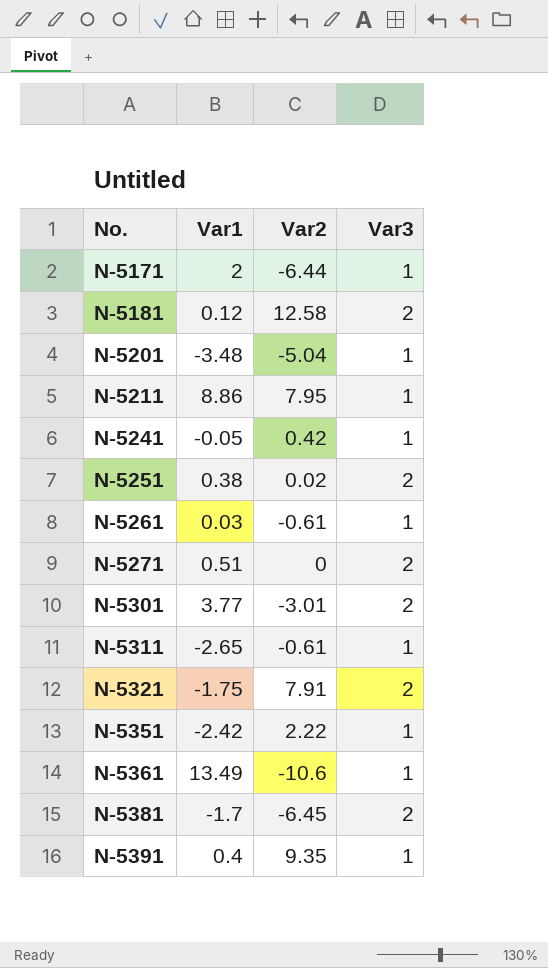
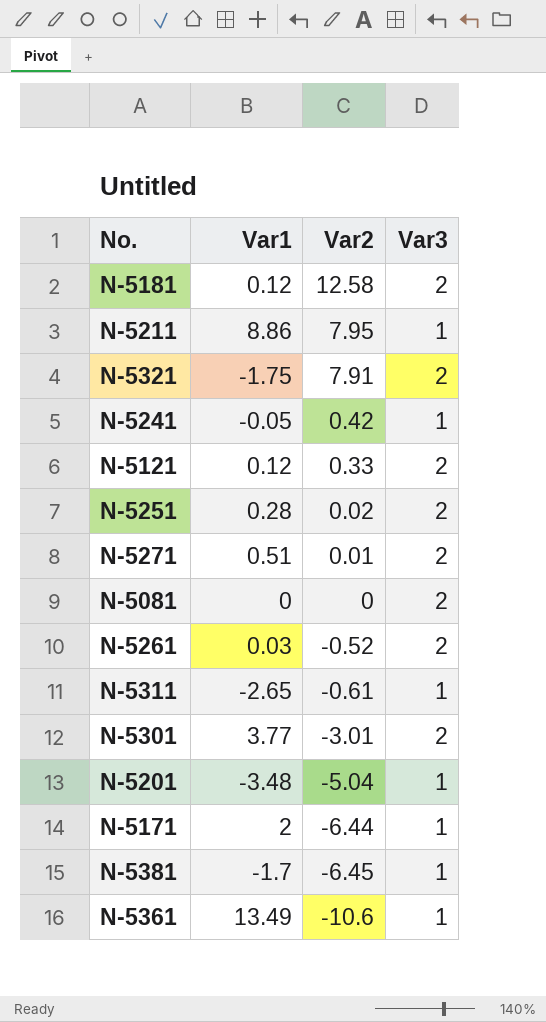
row order: No. ascending -> Var2 descending
row N-5351: -2.42 | 2.22 | 1 -> none
row N-5391: 0.4 | 9.35 | 1 -> none
row N-5121: none -> 0.12 | 0.33 | 2
N-5251 | Var1: 0.38 -> 0.28
N-5271 | Var2: 0 -> 0.01
row N-5081: none -> 0 | 0 | 2
N-5261 | Var2: -0.61 -> -0.52
N-5261 | Var3: 1 -> 2
N-5381 | Var3: 2 -> 1

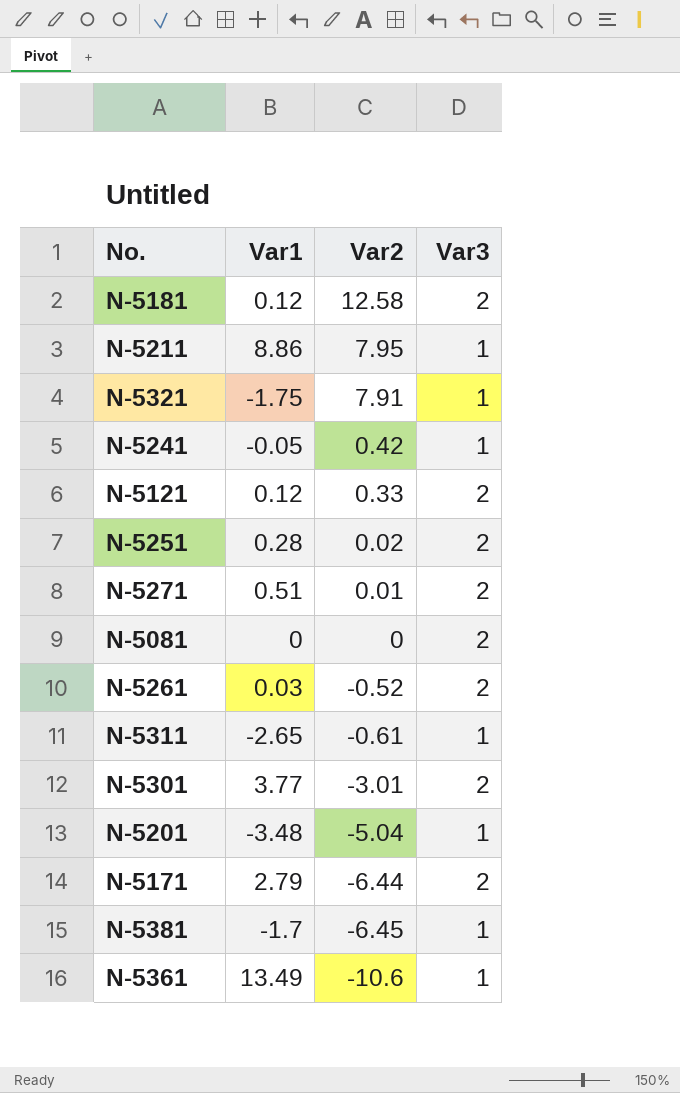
N-5321 | Var3: 2 -> 1
N-5171 | Var1: 2 -> 2.79
N-5171 | Var3: 1 -> 2

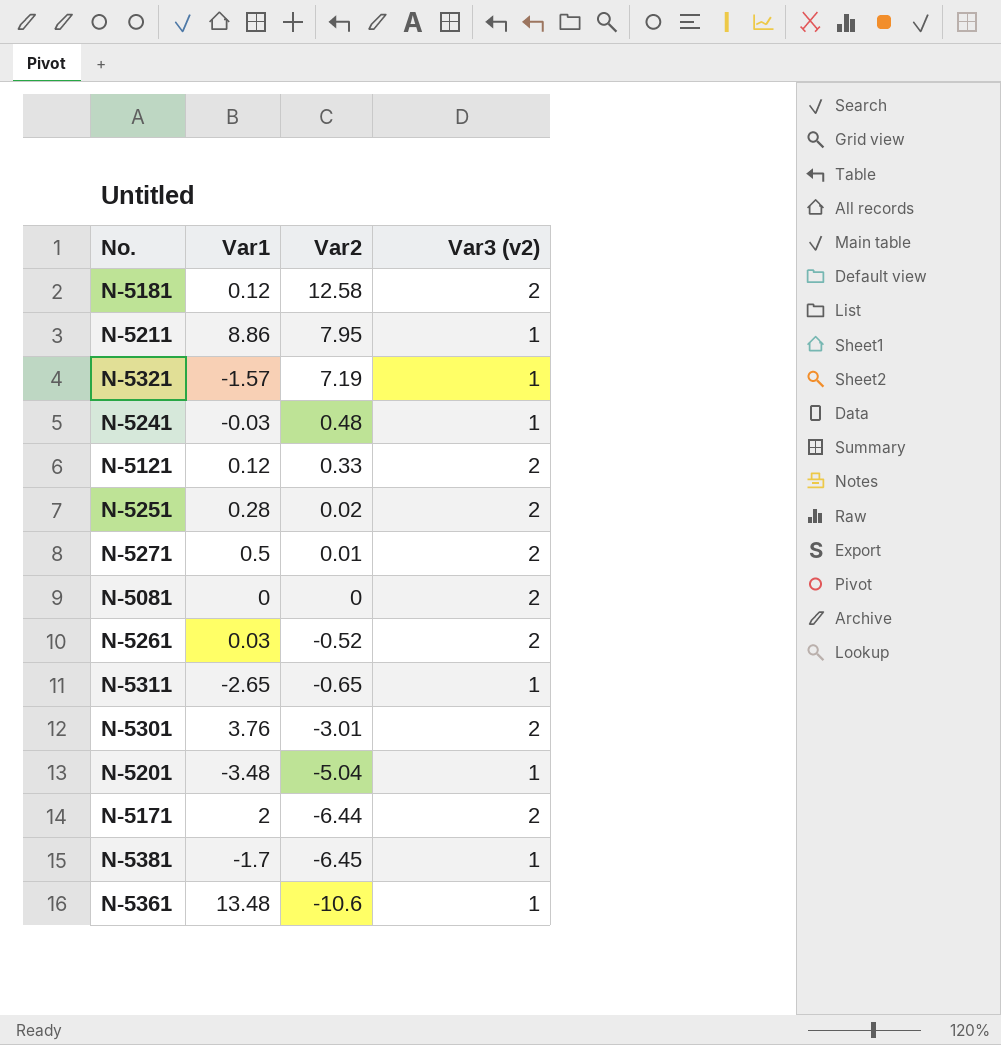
column name: Var3 -> Var3 (v2)
N-5321 | Var1: -1.75 -> -1.57
N-5321 | Var2: 7.91 -> 7.19
N-5241 | Var1: -0.05 -> -0.03
N-5241 | Var2: 0.42 -> 0.48
N-5271 | Var1: 0.51 -> 0.5
N-5311 | Var2: -0.61 -> -0.65
N-5301 | Var1: 3.77 -> 3.76
N-5171 | Var1: 2.79 -> 2
N-5361 | Var1: 13.49 -> 13.48

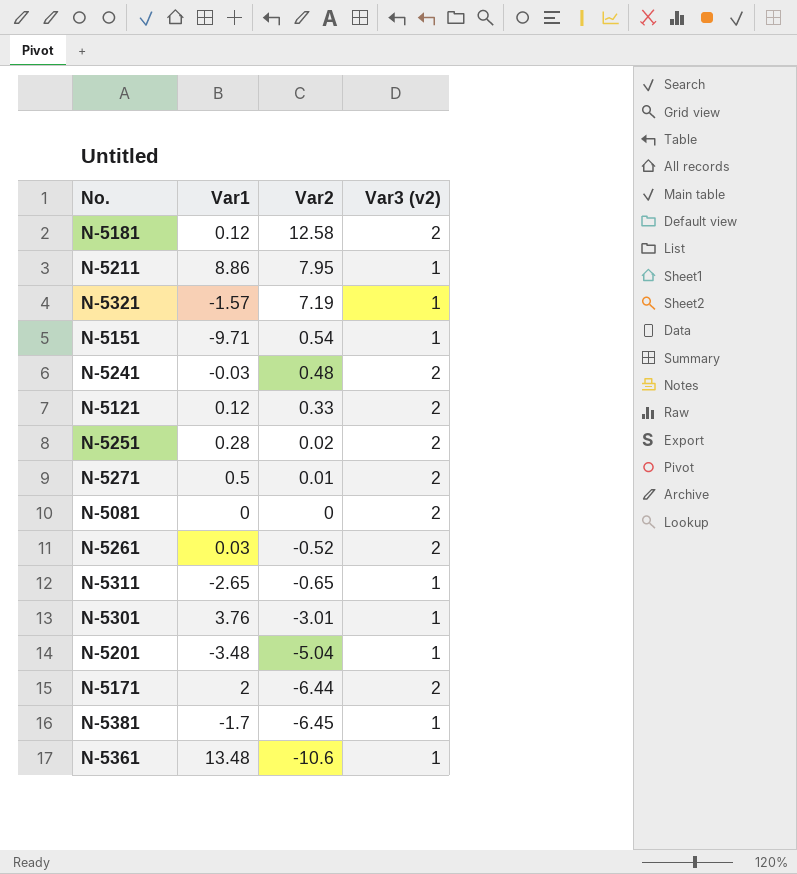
row N-5151: none -> -9.71 | 0.54 | 1
N-5241 | Var3 (v2): 1 -> 2
N-5301 | Var3 (v2): 2 -> 1

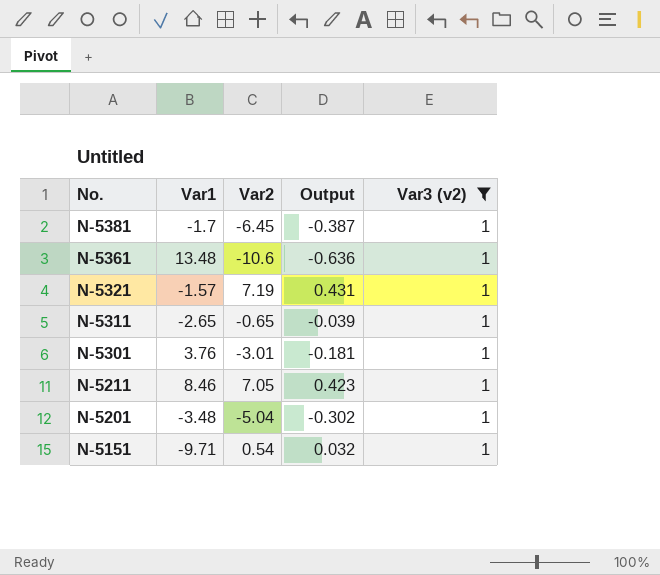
filter: none -> Var3 (v2) = 1
row order: Var2 descending -> No. descending
column Output | formula: none -> [Var2] * 0.06
N-5211 | Var1: 8.86 -> 8.46
N-5211 | Var2: 7.95 -> 7.05

